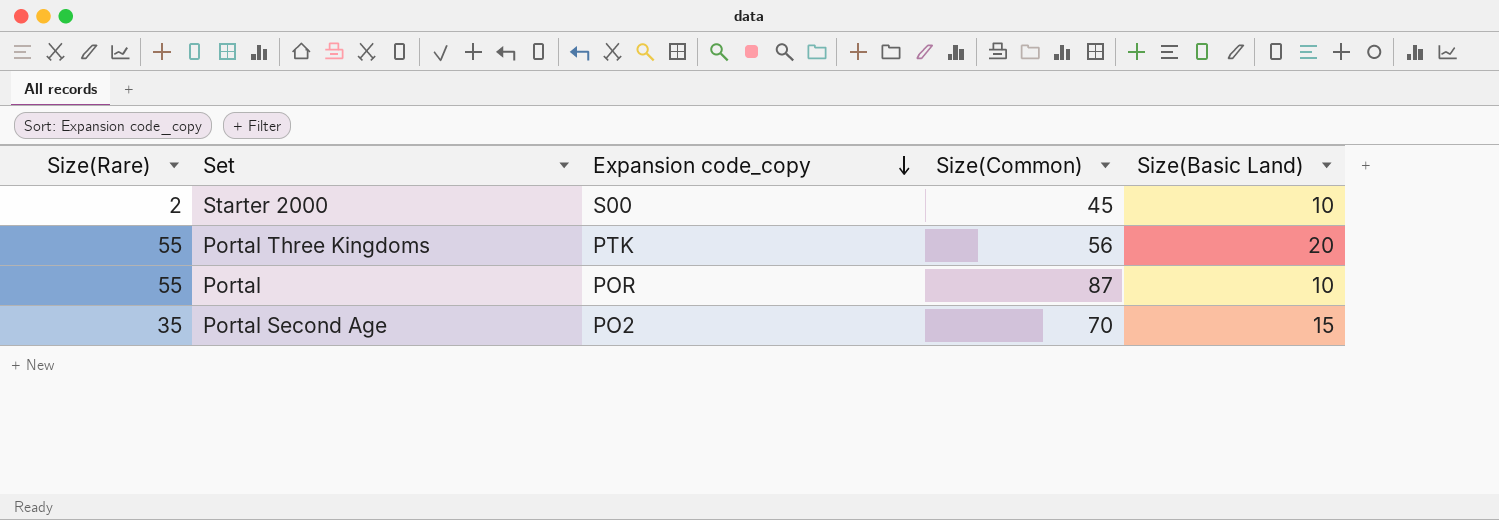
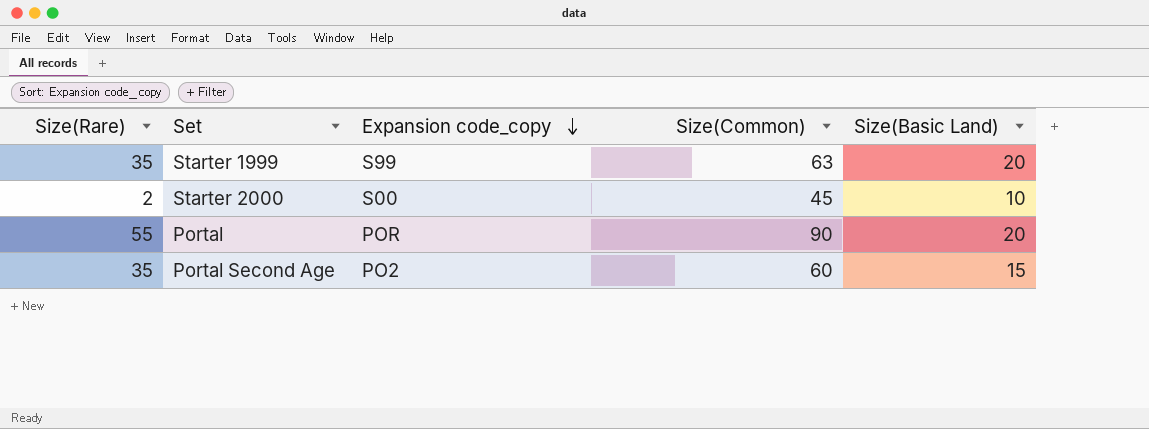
row Portal Three Kingdoms: 55 | PTK | 56 | 20 -> none
row Starter 1999: none -> 35 | S99 | 63 | 20
Portal | Size(Common): 87 -> 90
Portal | Size(Basic Land): 10 -> 20
Portal Second Age | Size(Common): 70 -> 60

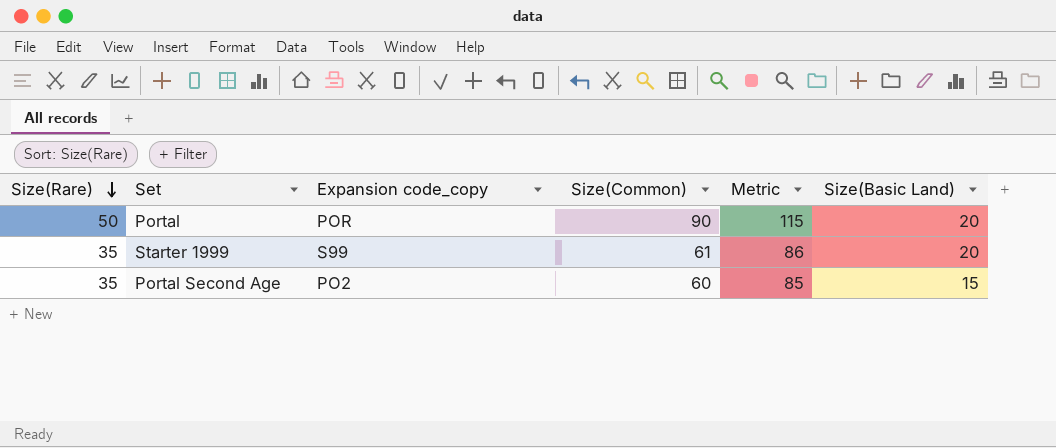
row order: Expansion code_copy descending -> Size(Rare) descending
column Metric | formula: none -> [Size(Common)] + 25
row Starter 2000: 2 | S00 | 45 | 10 -> none
Portal | Size(Rare): 55 -> 50
Starter 1999 | Size(Common): 63 -> 61

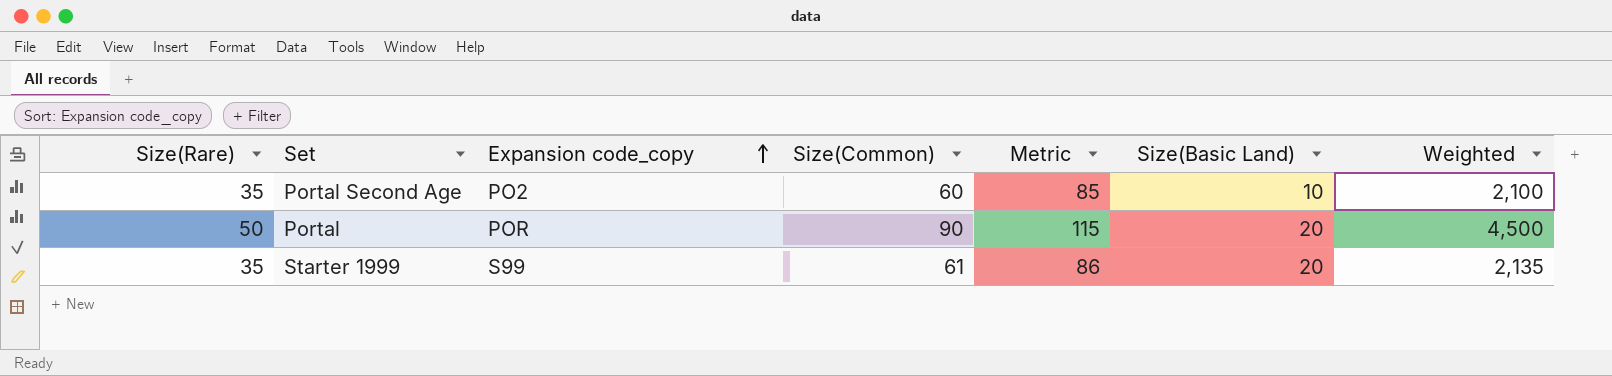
row order: Size(Rare) descending -> Expansion code_copy ascending
column Weighted | formula: none -> [Size(Rare)] * [Size(Common)]
Portal Second Age | Size(Basic Land): 15 -> 10

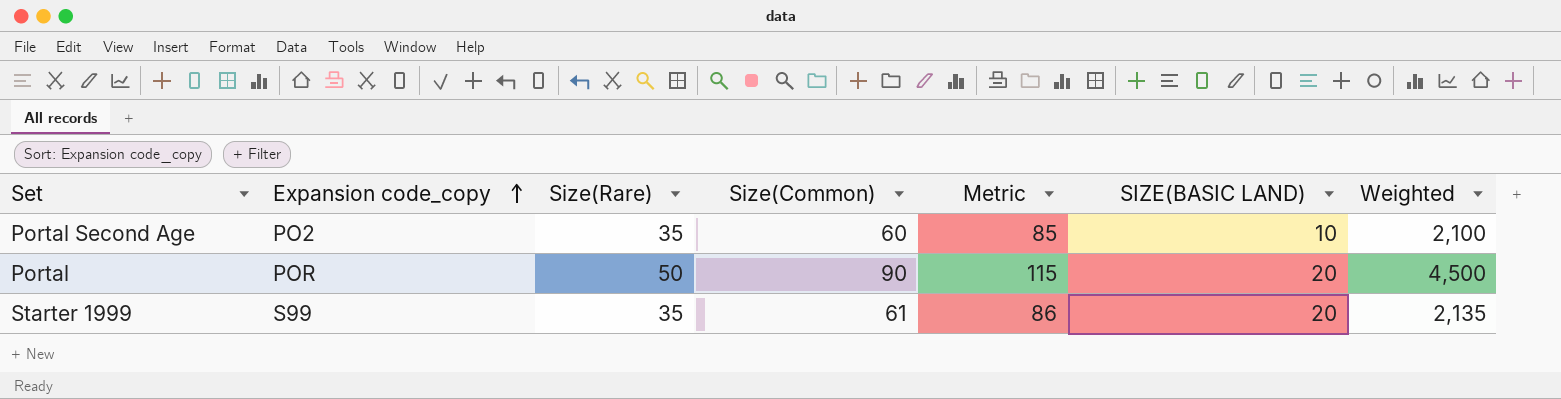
column Size(Rare) | position: 1 -> 3
column name: Size(Basic Land) -> SIZE(BASIC LAND)

